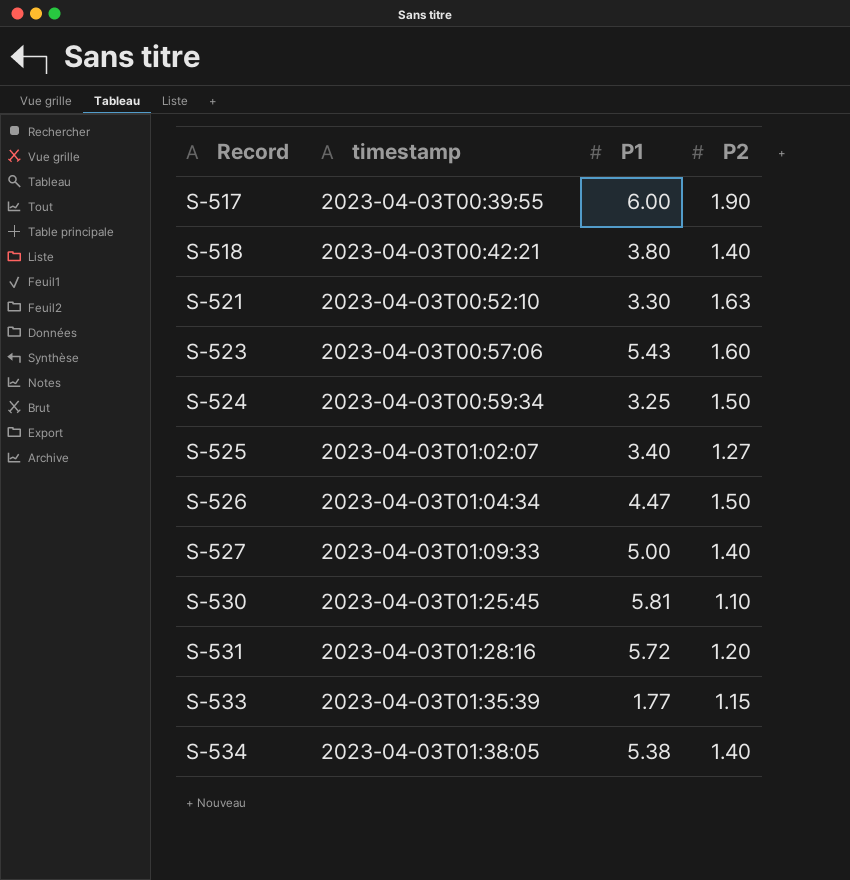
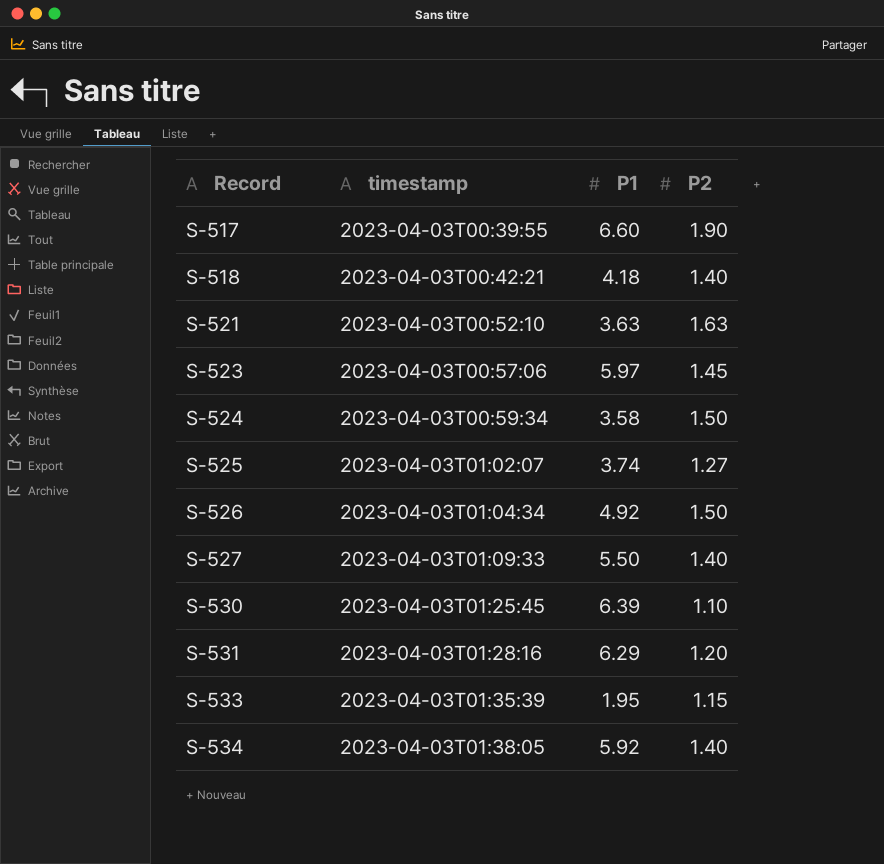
S-517 | P1: 6.00 -> 6.60
S-518 | P1: 3.80 -> 4.18
S-521 | P1: 3.30 -> 3.63
S-523 | P1: 5.43 -> 5.97
S-523 | P2: 1.60 -> 1.45
S-524 | P1: 3.25 -> 3.58
S-525 | P1: 3.40 -> 3.74
S-526 | P1: 4.47 -> 4.92
S-527 | P1: 5.00 -> 5.50
S-530 | P1: 5.81 -> 6.39
S-531 | P1: 5.72 -> 6.29
S-533 | P1: 1.77 -> 1.95
S-534 | P1: 5.38 -> 5.92

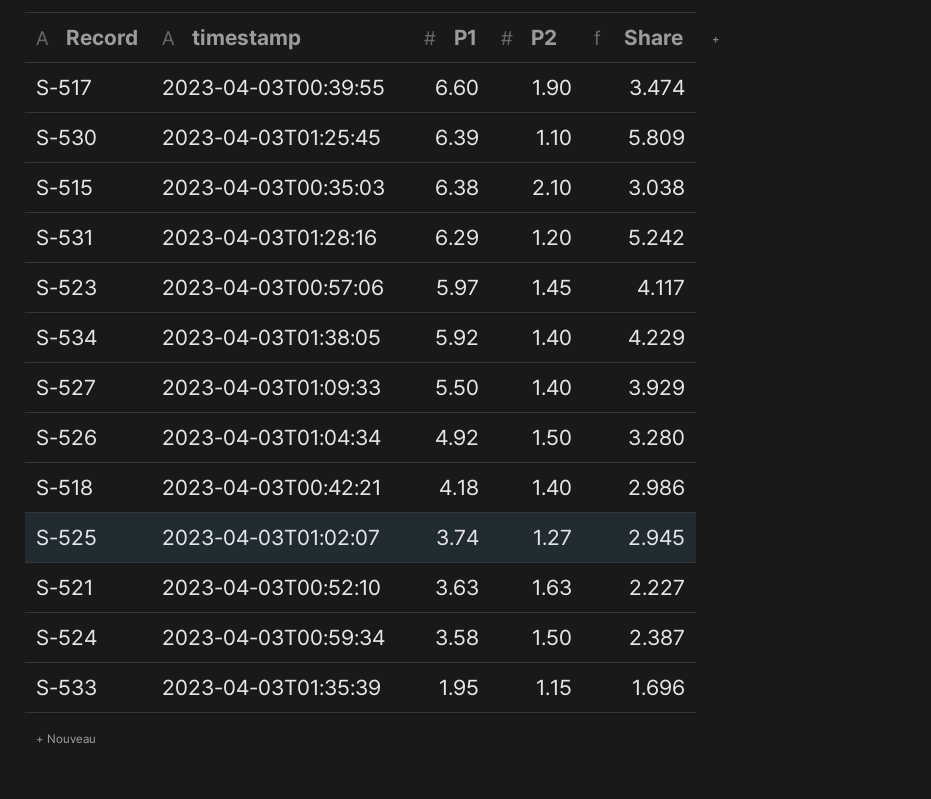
row order: Record ascending -> P1 descending
column Share | formula: none -> [P1] / [P2]
row S-515: none -> 2023-04-03T00:35:03 | 6.38 | 2.10 | 3.038

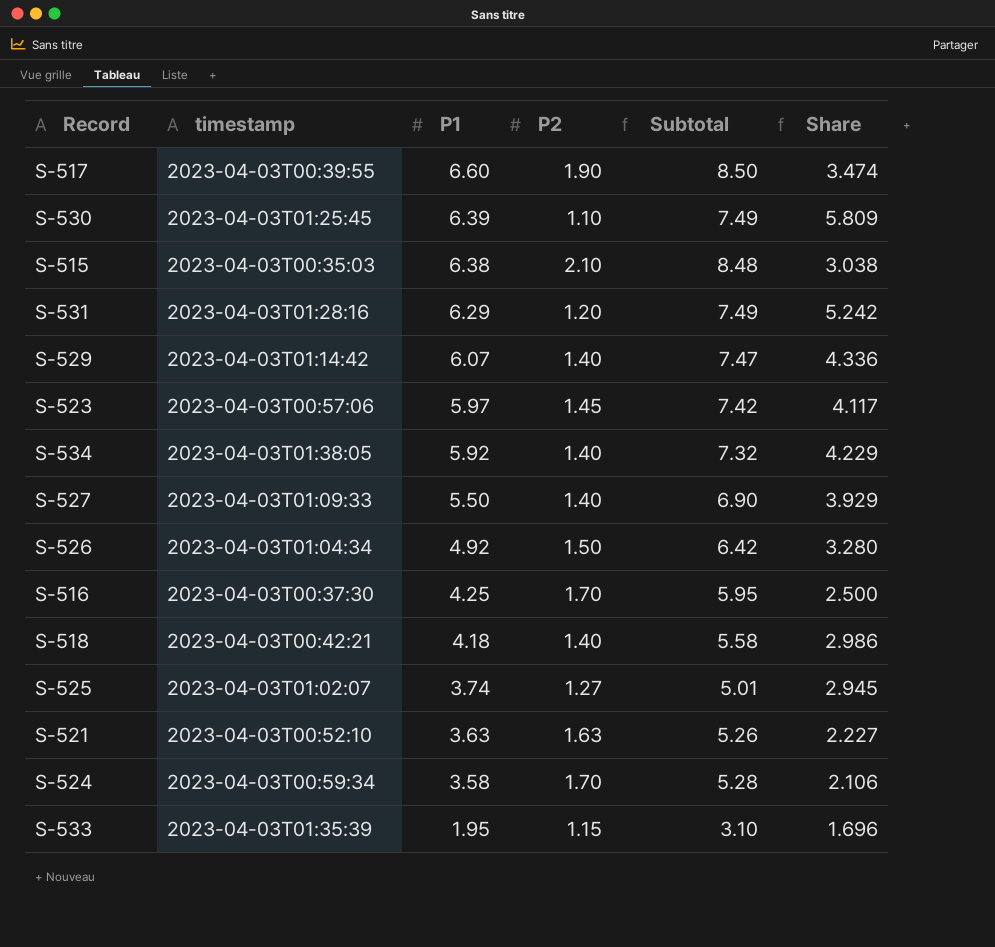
column Subtotal | formula: none -> [P1] + [P2]
row S-529: none -> 2023-04-03T01:14:42 | 6.07 | 1.40 | 7.47 | 4.336
row S-516: none -> 2023-04-03T00:37:30 | 4.25 | 1.70 | 5.95 | 2.500
S-524 | P2: 1.50 -> 1.70
S-524 | Share: 2.387 -> 2.106

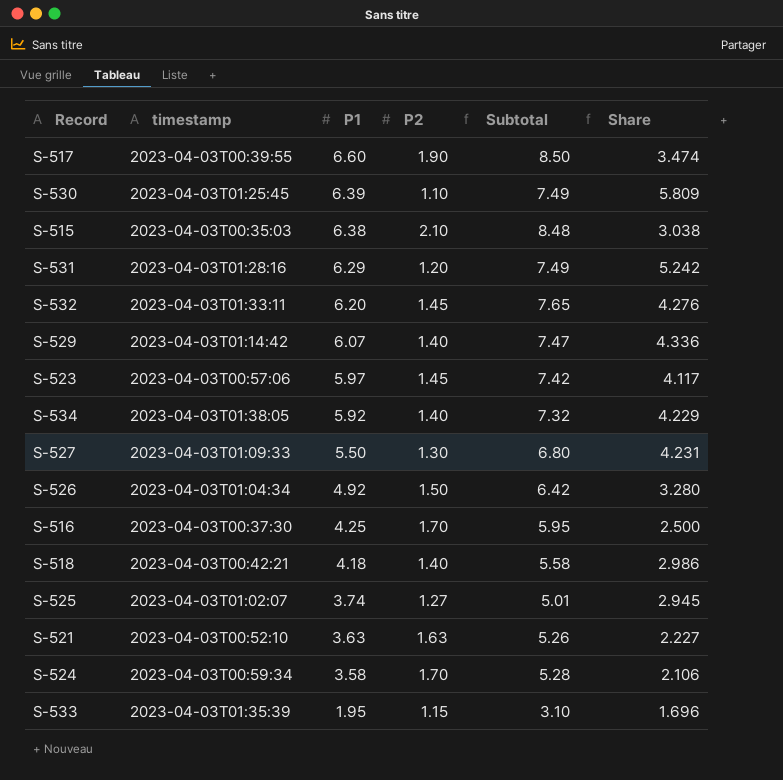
row S-532: none -> 2023-04-03T01:33:11 | 6.20 | 1.45 | 7.65 | 4.276
S-527 | P2: 1.40 -> 1.30
S-527 | Subtotal: 6.90 -> 6.80
S-527 | Share: 3.929 -> 4.231

